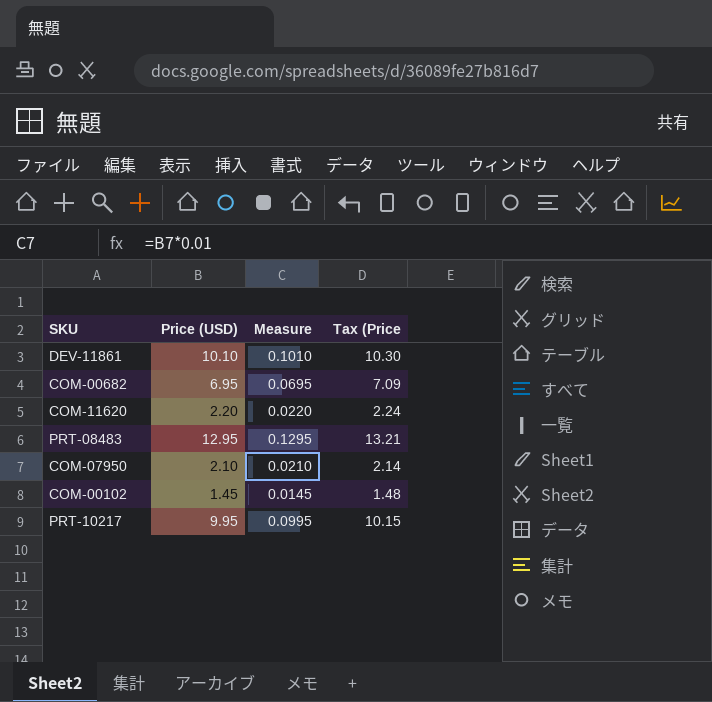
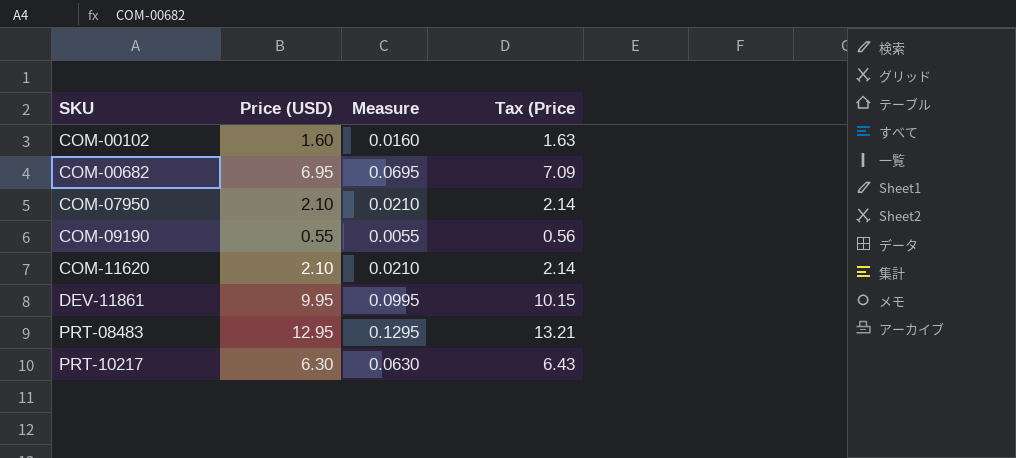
row order: none -> SKU ascending
COM-00102 | Price (USD): 1.45 -> 1.60
COM-00102 | Measure: 0.0145 -> 0.0160
COM-00102 | Tax (Price: 1.48 -> 1.63
row COM-09190: none -> 0.55 | 0.0055 | 0.56
COM-11620 | Price (USD): 2.20 -> 2.10
COM-11620 | Measure: 0.0220 -> 0.0210
COM-11620 | Tax (Price: 2.24 -> 2.14
DEV-11861 | Price (USD): 10.10 -> 9.95
DEV-11861 | Measure: 0.1010 -> 0.0995
DEV-11861 | Tax (Price: 10.30 -> 10.15
PRT-10217 | Price (USD): 9.95 -> 6.30
PRT-10217 | Measure: 0.0995 -> 0.0630
PRT-10217 | Tax (Price: 10.15 -> 6.43

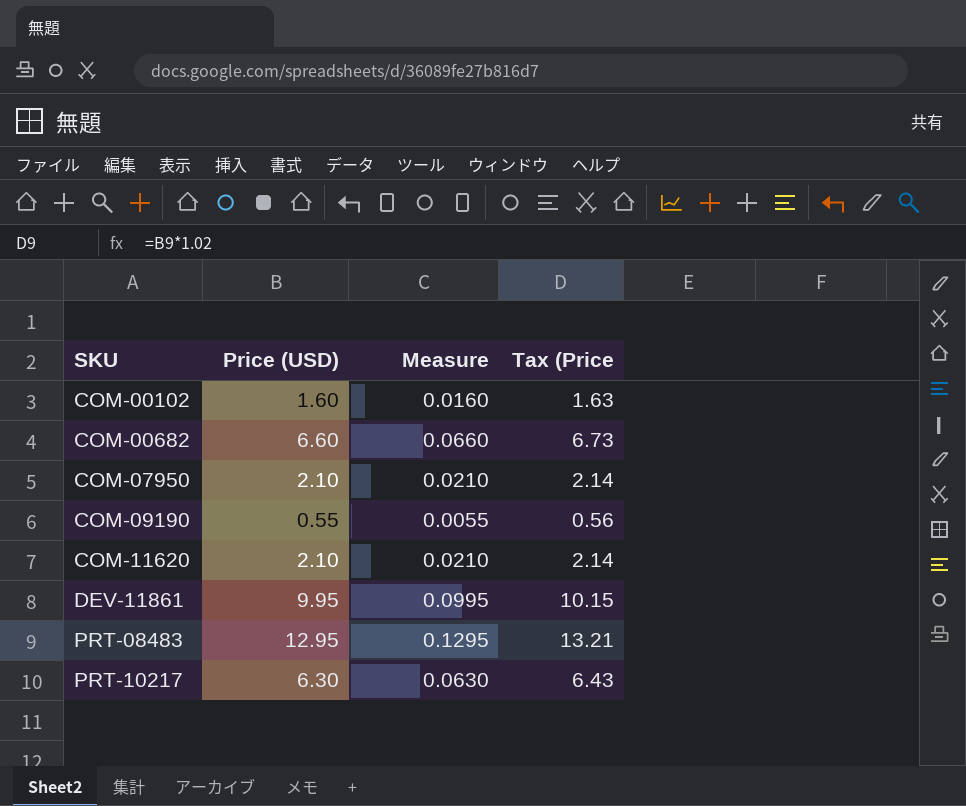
COM-00682 | Price (USD): 6.95 -> 6.60
COM-00682 | Measure: 0.0695 -> 0.0660
COM-00682 | Tax (Price: 7.09 -> 6.73

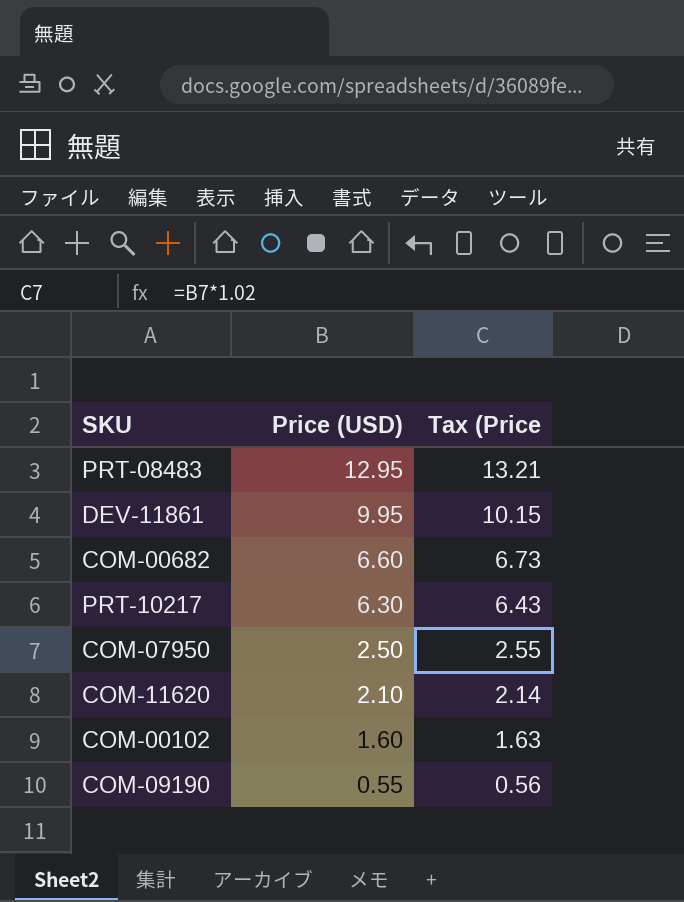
row order: SKU ascending -> Price (USD) descending
column Measure | formula: [Price (USD)] * 0.01 -> none
COM-07950 | Price (USD): 2.10 -> 2.50
COM-07950 | Tax (Price: 2.14 -> 2.55

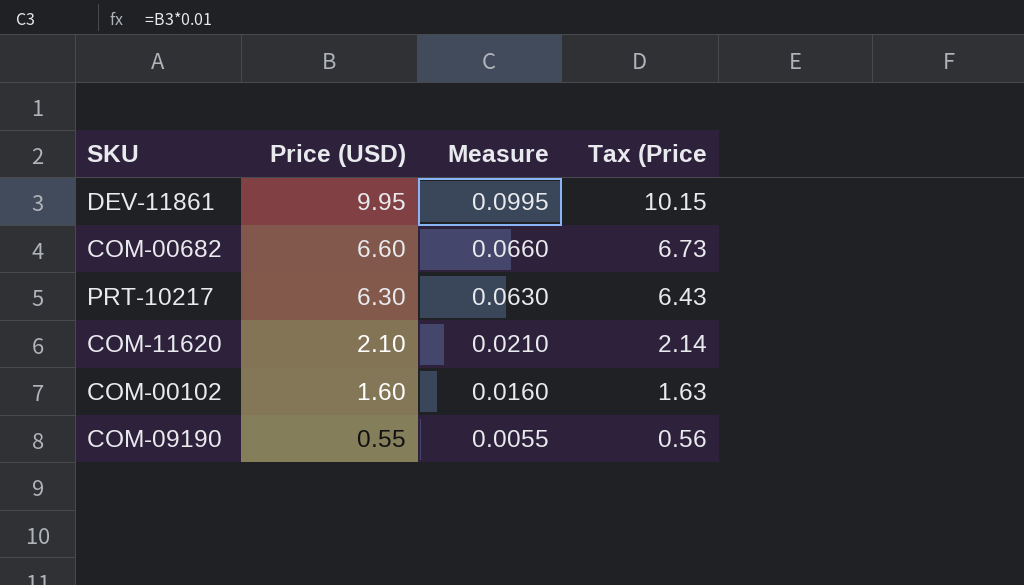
column Measure | formula: none -> [Price (USD)] * 0.01
row PRT-08483: 12.95 | 13.21 -> none
row COM-07950: 2.50 | 2.55 -> none

